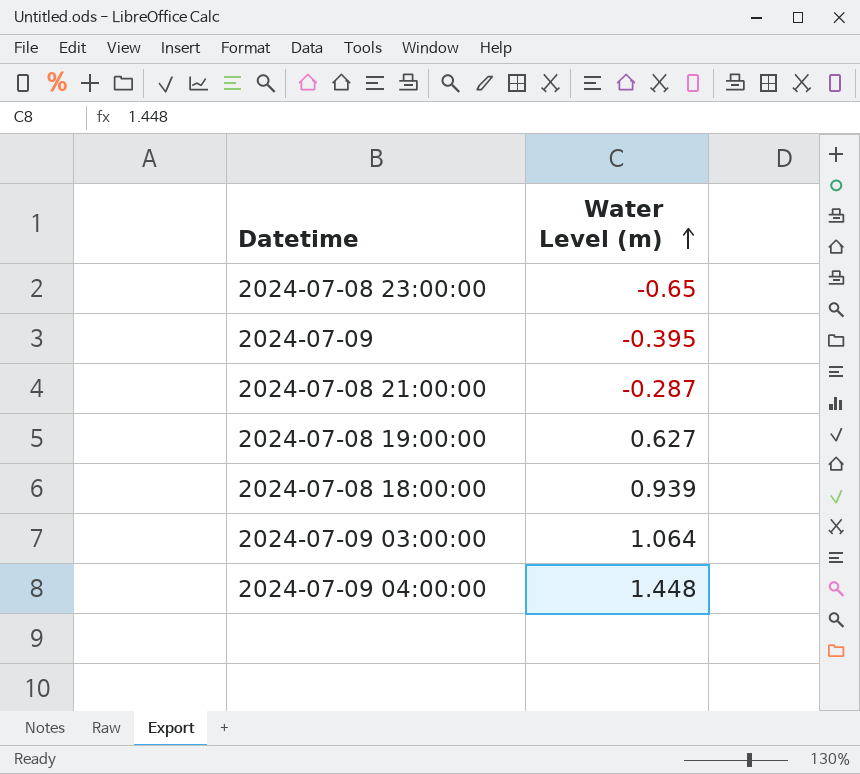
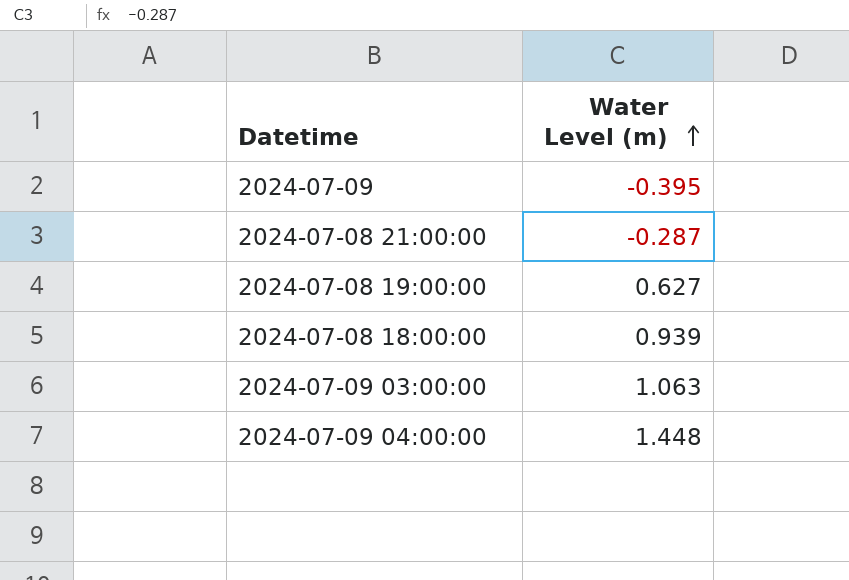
row 2024-07-08 23:00:00: -0.65 -> none
2024-07-09 03:00:00 | Water Level (m): 1.064 -> 1.063

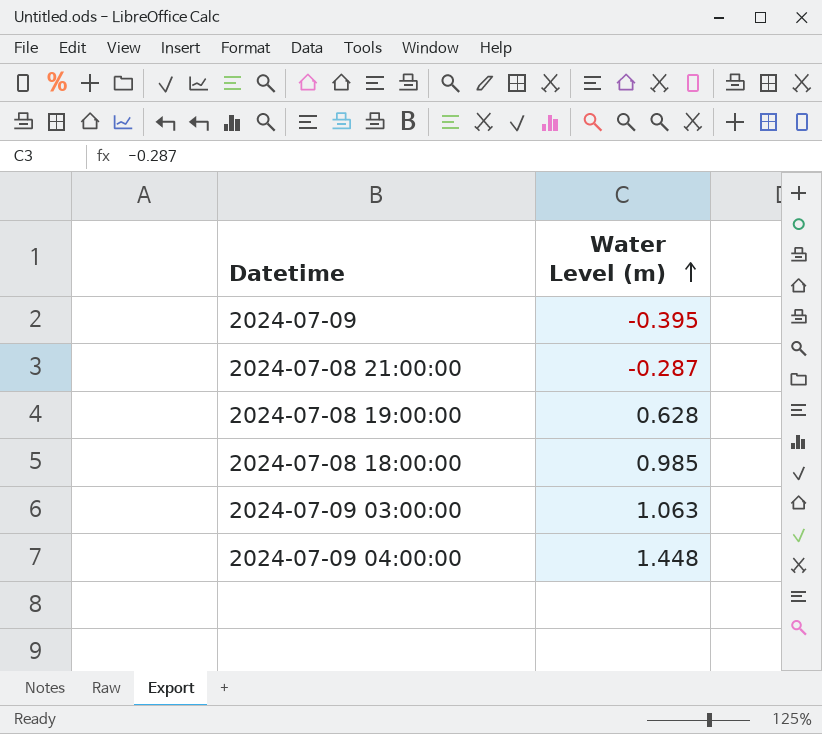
2024-07-08 19:00:00 | Water Level (m): 0.627 -> 0.628
2024-07-08 18:00:00 | Water Level (m): 0.939 -> 0.985

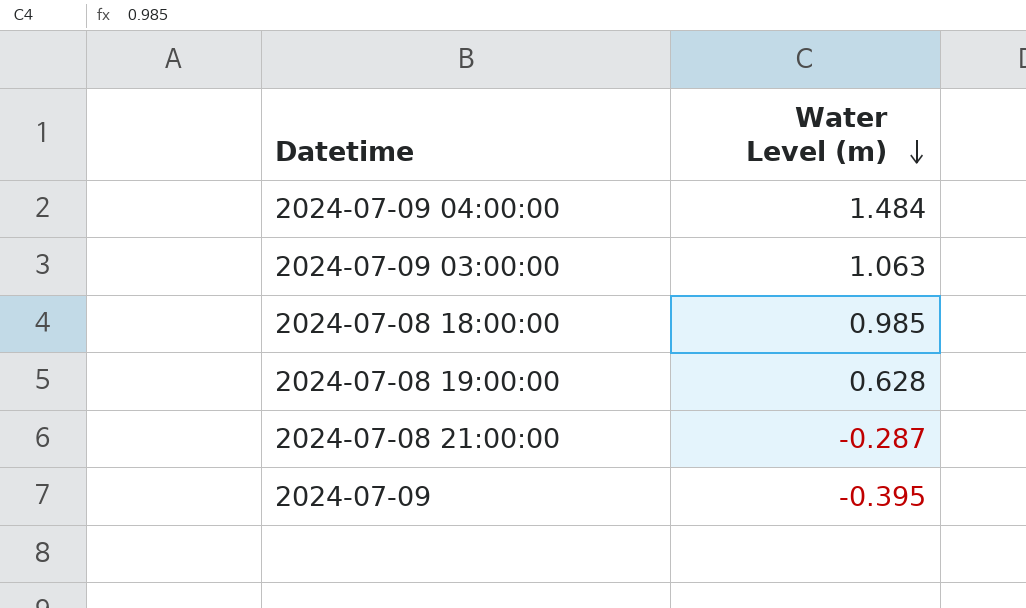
row order: Water Level (m) ascending -> Water Level (m) descending
2024-07-09 04:00:00 | Water Level (m): 1.448 -> 1.484

